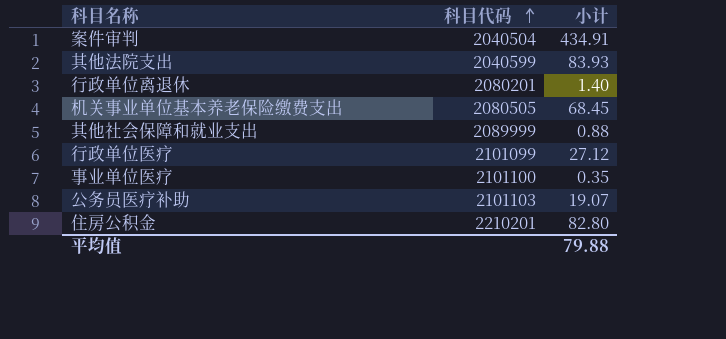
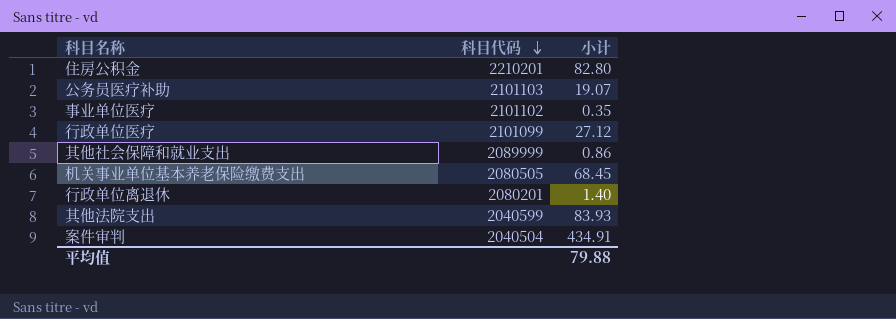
row order: 科目代码 ascending -> 科目代码 descending
事业单位医疗 | 科目代码: 2101100 -> 2101102
其他社会保障和就业支出 | 小计: 0.88 -> 0.86

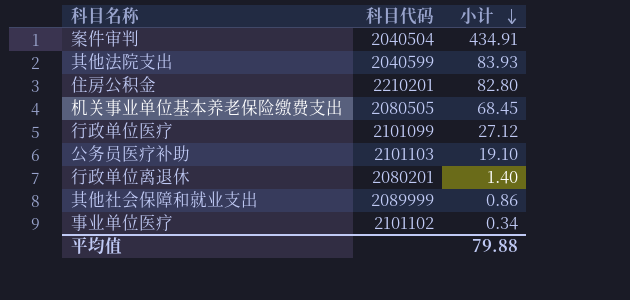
row order: 科目代码 descending -> 小计 descending
公务员医疗补助 | 小计: 19.07 -> 19.10
事业单位医疗 | 小计: 0.35 -> 0.34

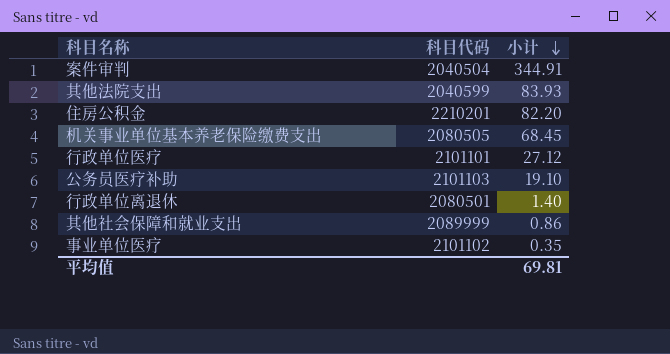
案件审判 | 小计: 434.91 -> 344.91
住房公积金 | 小计: 82.80 -> 82.20
行政单位医疗 | 科目代码: 2101099 -> 2101101
行政单位离退休 | 科目代码: 2080201 -> 2080501
事业单位医疗 | 小计: 0.34 -> 0.35
平均值 | 小计: 79.88 -> 69.81

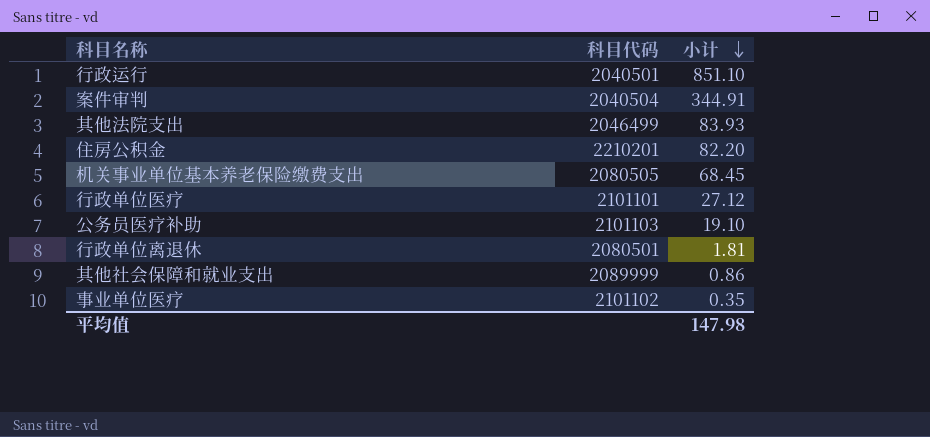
row 行政运行: none -> 2040501 | 851.10
其他法院支出 | 科目代码: 2040599 -> 2046499
行政单位离退休 | 小计: 1.40 -> 1.81
平均值 | 小计: 69.81 -> 147.98

